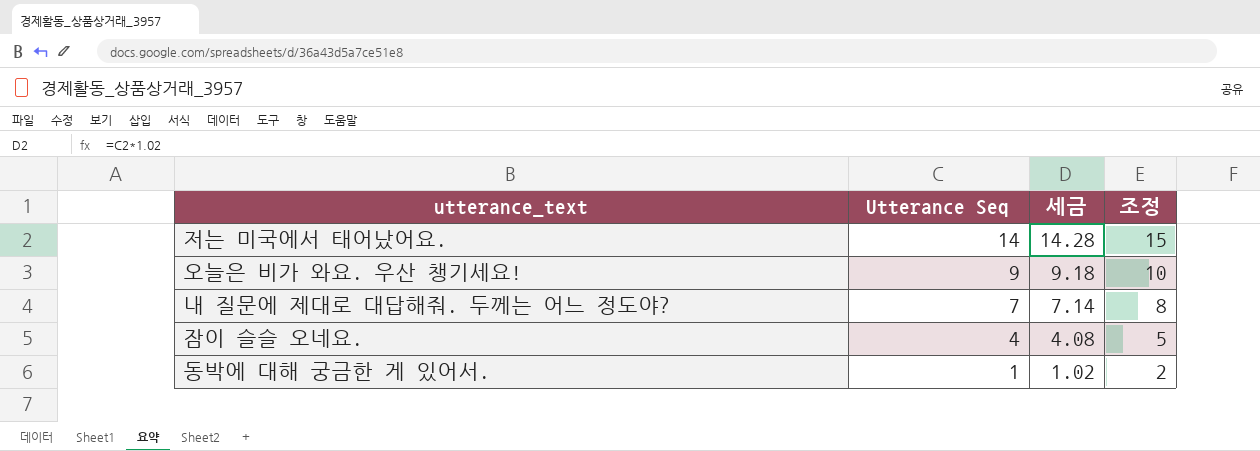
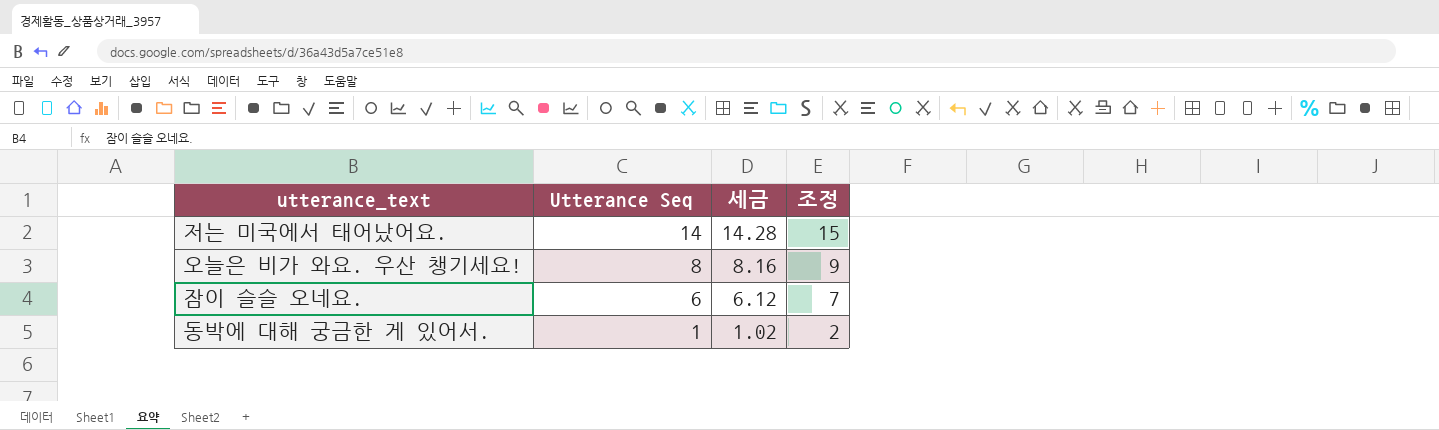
row 내 질문에 제대로 대답해줘. 두께는 어느 정도야?: 7 | 7.14 | 8 -> none
오늘은 비가 와요. 우산 챙기세요! | Utterance Seq: 9 -> 8
오늘은 비가 와요. 우산 챙기세요! | 세금: 9.18 -> 8.16
오늘은 비가 와요. 우산 챙기세요! | 조정: 10 -> 9
잠이 슬슬 오네요. | Utterance Seq: 4 -> 6
잠이 슬슬 오네요. | 세금: 4.08 -> 6.12
잠이 슬슬 오네요. | 조정: 5 -> 7

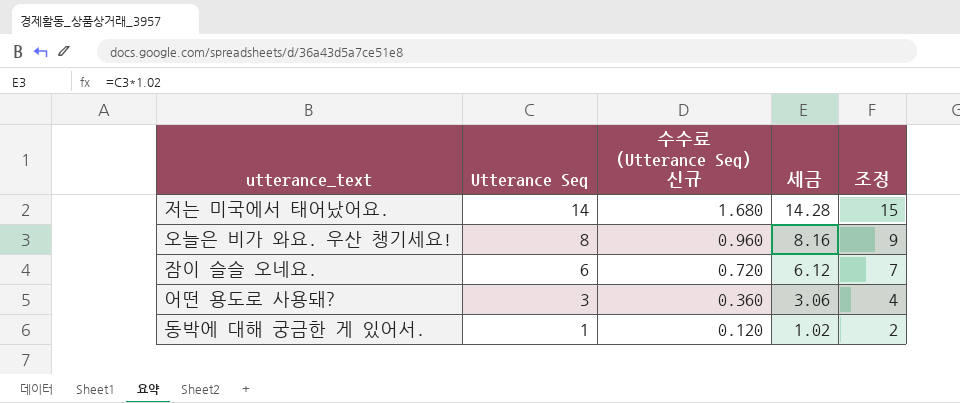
column 수수료 (Utterance Seq) 신규 | formula: none -> [Utterance Seq] * 0.12
row 어떤 용도로 사용돼?: none -> 3 | 0.360 | 3.06 | 4

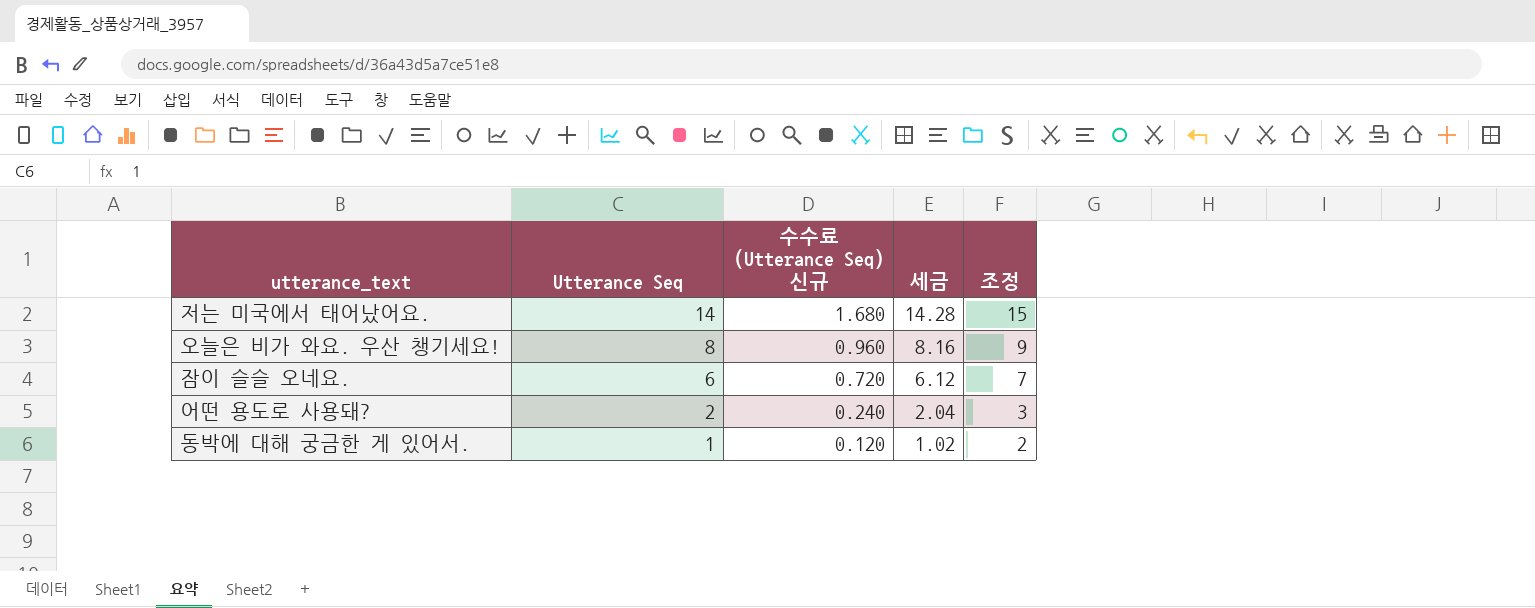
어떤 용도로 사용돼? | Utterance Seq: 3 -> 2
어떤 용도로 사용돼? | 수수료 (Utterance Seq) 신규: 0.360 -> 0.240
어떤 용도로 사용돼? | 세금: 3.06 -> 2.04
어떤 용도로 사용돼? | 조정: 4 -> 3

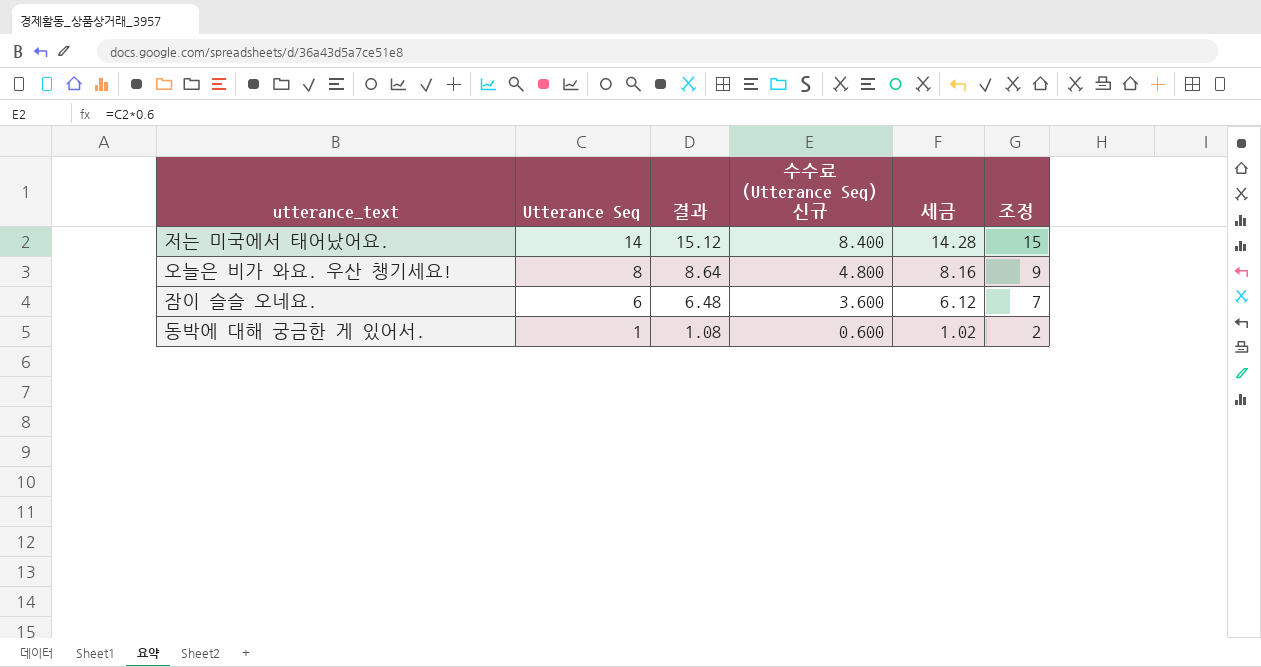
column 결과 | formula: none -> [Utterance Seq] * 1.08
column 수수료 (Utterance Seq) 신규 | formula: [Utterance Seq] * 0.12 -> [Utterance Seq] * 0.6
row 어떤 용도로 사용돼?: 2 | 0.240 | 2.04 | 3 -> none

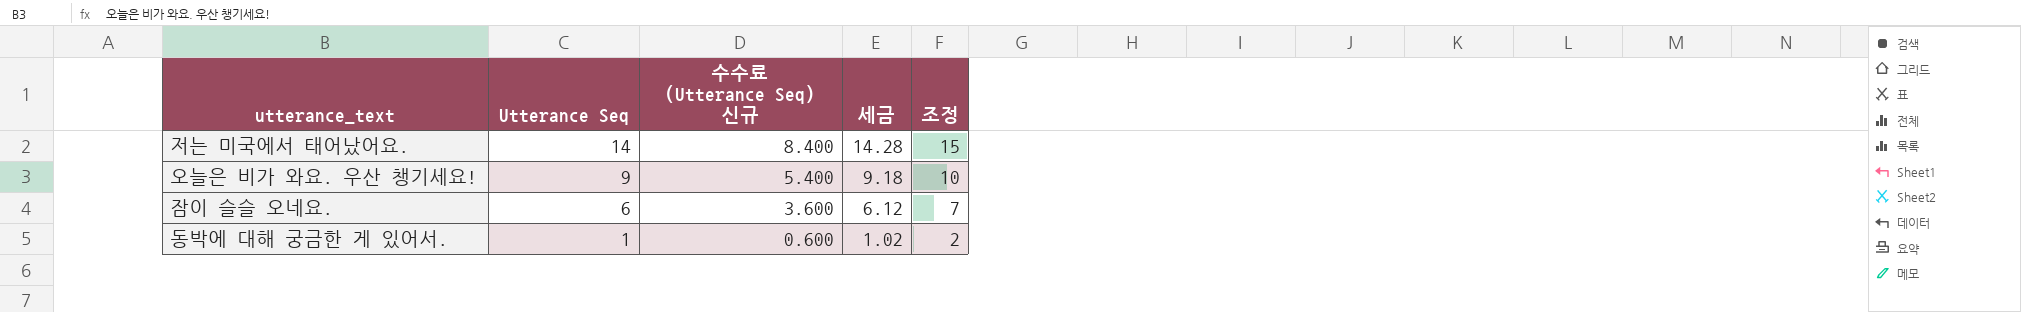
column 결과 | formula: [Utterance Seq] * 1.08 -> none
오늘은 비가 와요. 우산 챙기세요! | Utterance Seq: 8 -> 9
오늘은 비가 와요. 우산 챙기세요! | 수수료 (Utterance Seq) 신규: 4.800 -> 5.400
오늘은 비가 와요. 우산 챙기세요! | 세금: 8.16 -> 9.18
오늘은 비가 와요. 우산 챙기세요! | 조정: 9 -> 10

